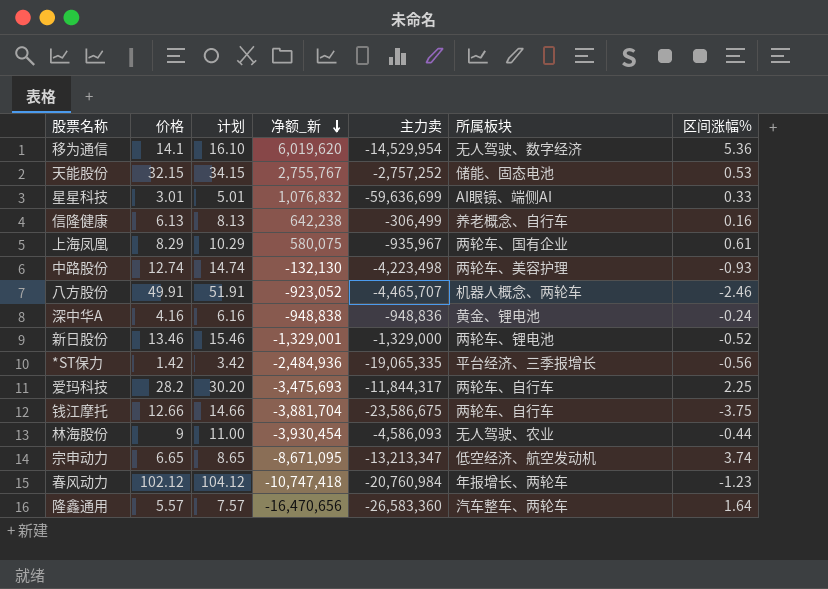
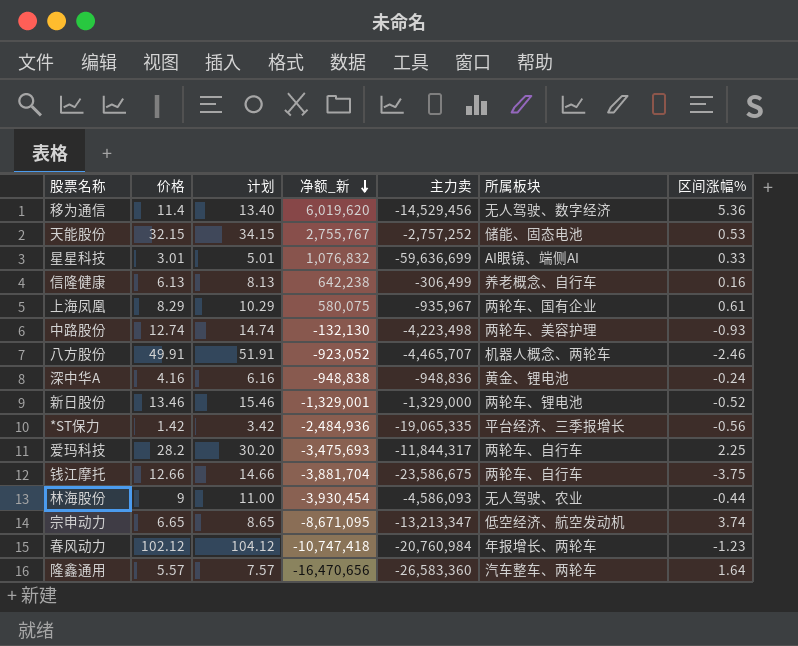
移为通信 | 价格: 14.1 -> 11.4
移为通信 | 计划: 16.10 -> 13.40
移为通信 | 主力卖: -14,529,954 -> -14,529,456

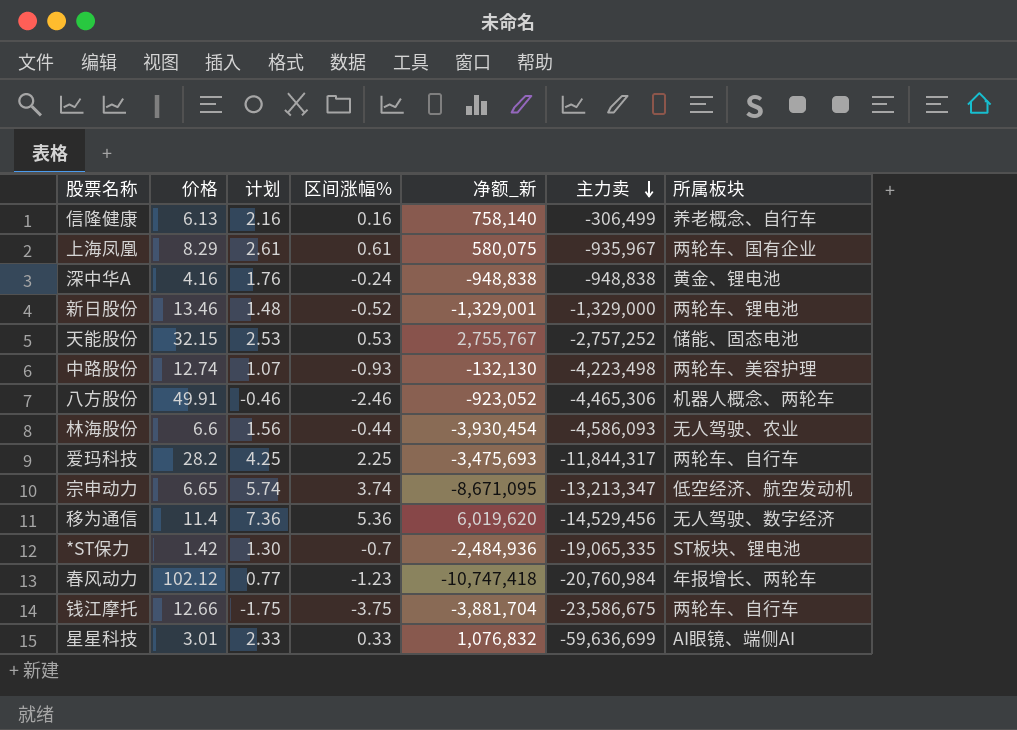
row order: 净额_新 descending -> 主力卖 descending
column 计划 | formula: [价格] + 2 -> [区间涨幅%] + 2
column 区间涨幅% | position: 7 -> 4
row 隆鑫通用: 5.57 | 7.57 | -16,470,656 | -26,583,360 | 汽车整车、两轮车 | 1.64 -> none
信隆健康 | 净额_新: 642,238 -> 758,140
深中华A | 主力卖: -948,836 -> -948,838
八方股份 | 主力卖: -4,465,707 -> -4,465,306
林海股份 | 价格: 9 -> 6.6
*ST保力 | 区间涨幅%: -0.56 -> -0.7
*ST保力 | 所属板块: 平台经济、三季报增长 -> ST板块、锂电池

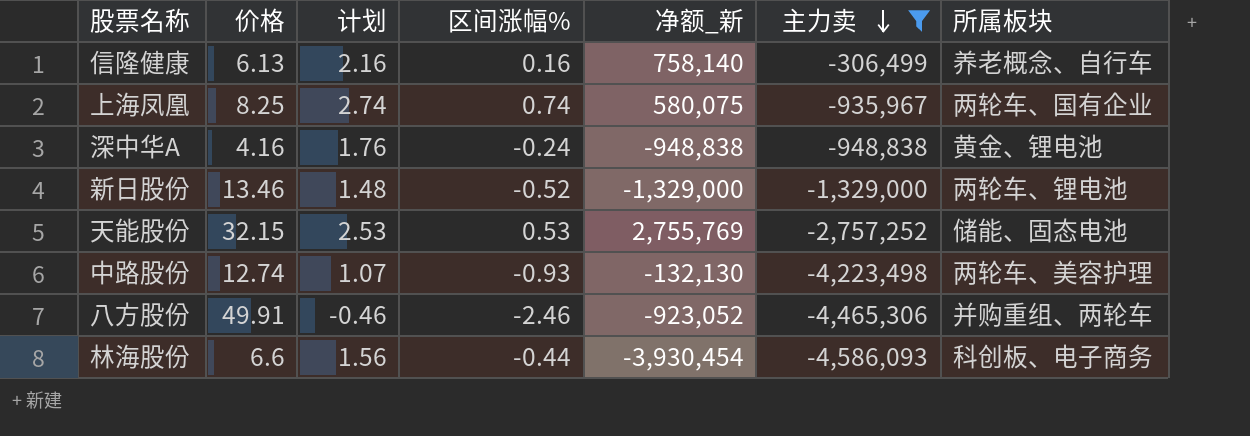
filter: none -> 主力卖 >= -4,586,093
上海凤凰 | 价格: 8.29 -> 8.25
上海凤凰 | 计划: 2.61 -> 2.74
上海凤凰 | 区间涨幅%: 0.61 -> 0.74
新日股份 | 净额_新: -1,329,001 -> -1,329,000
天能股份 | 净额_新: 2,755,767 -> 2,755,769
八方股份 | 所属板块: 机器人概念、两轮车 -> 并购重组、两轮车
林海股份 | 所属板块: 无人驾驶、农业 -> 科创板、电子商务

